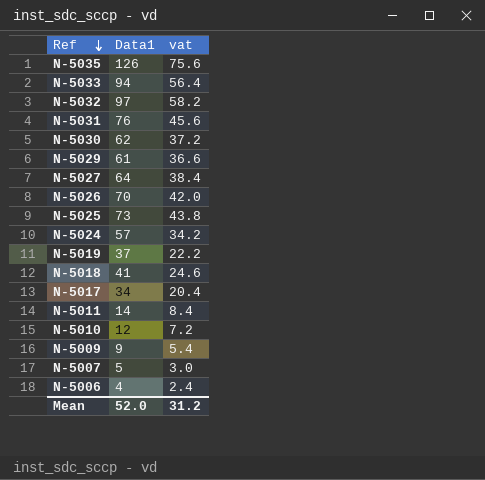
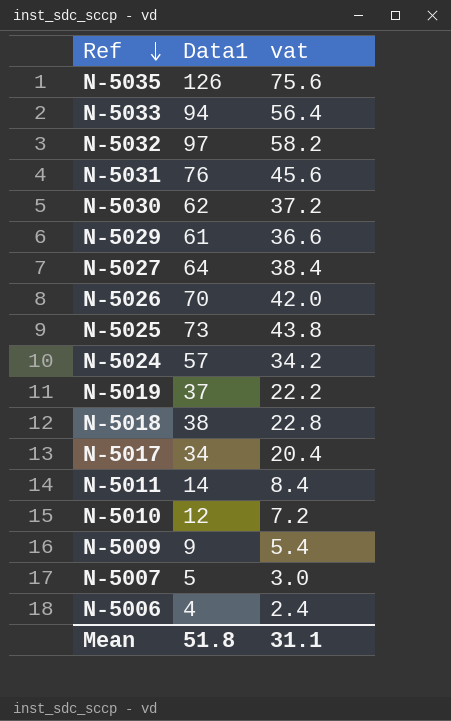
N-5018 | Data1: 41 -> 38
N-5018 | vat: 24.6 -> 22.8
Mean | Data1: 52.0 -> 51.8
Mean | vat: 31.2 -> 31.1

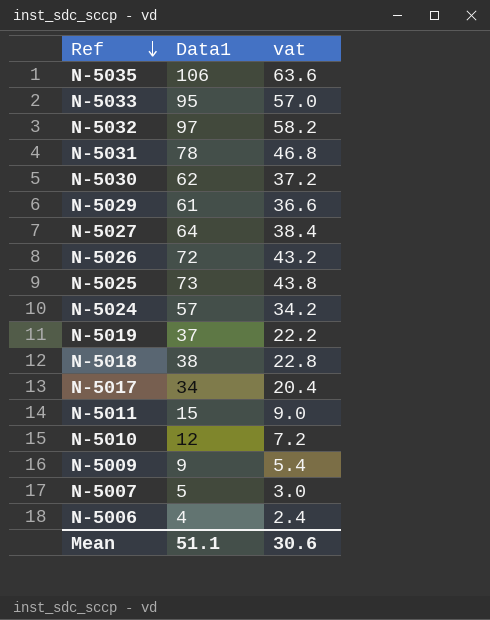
N-5035 | Data1: 126 -> 106
N-5035 | vat: 75.6 -> 63.6
N-5033 | Data1: 94 -> 95
N-5033 | vat: 56.4 -> 57.0
N-5031 | Data1: 76 -> 78
N-5031 | vat: 45.6 -> 46.8
N-5026 | Data1: 70 -> 72
N-5026 | vat: 42.0 -> 43.2
N-5011 | Data1: 14 -> 15
N-5011 | vat: 8.4 -> 9.0
Mean | Data1: 51.8 -> 51.1
Mean | vat: 31.1 -> 30.6

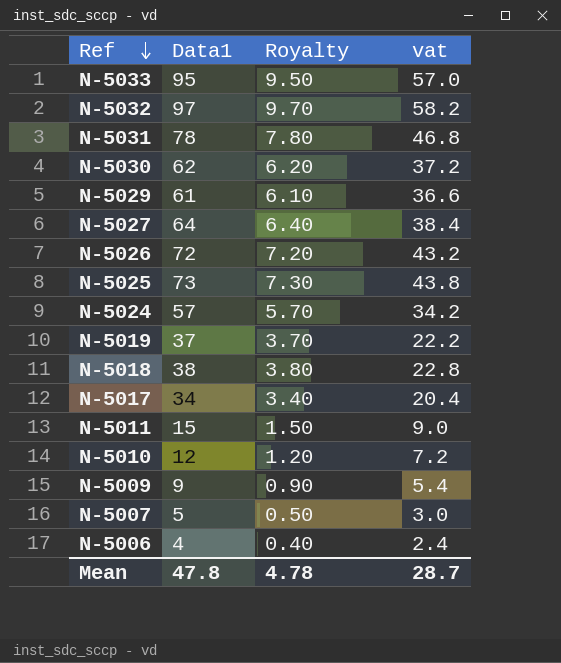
column Royalty | formula: none -> [Data1] * 0.1
row N-5035: 106 | 63.6 -> none
Mean | Data1: 51.1 -> 47.8
Mean | vat: 30.6 -> 28.7

